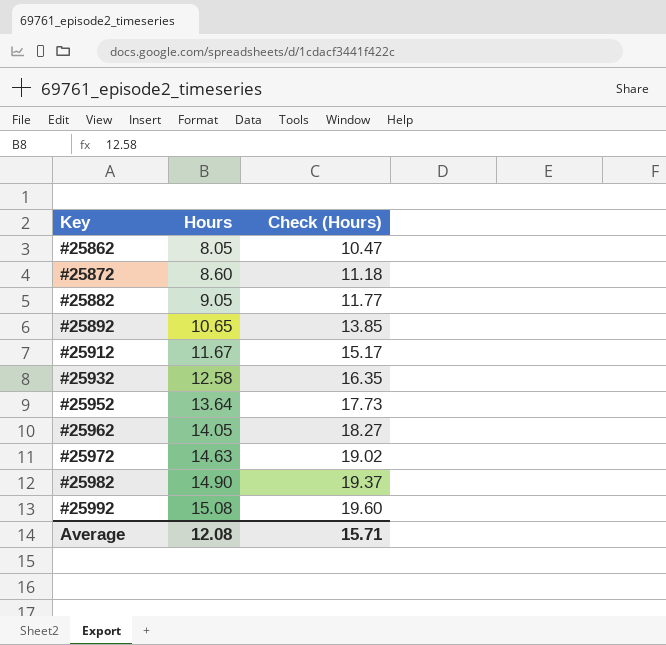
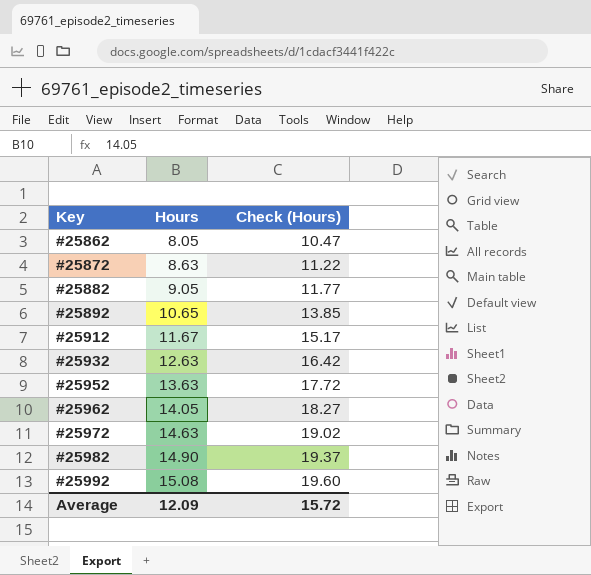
#25872 | Hours: 8.60 -> 8.63
#25872 | Check (Hours): 11.18 -> 11.22
#25932 | Hours: 12.58 -> 12.63
#25932 | Check (Hours): 16.35 -> 16.42
#25952 | Hours: 13.64 -> 13.63
#25952 | Check (Hours): 17.73 -> 17.72
Average | Hours: 12.08 -> 12.09
Average | Check (Hours): 15.71 -> 15.72

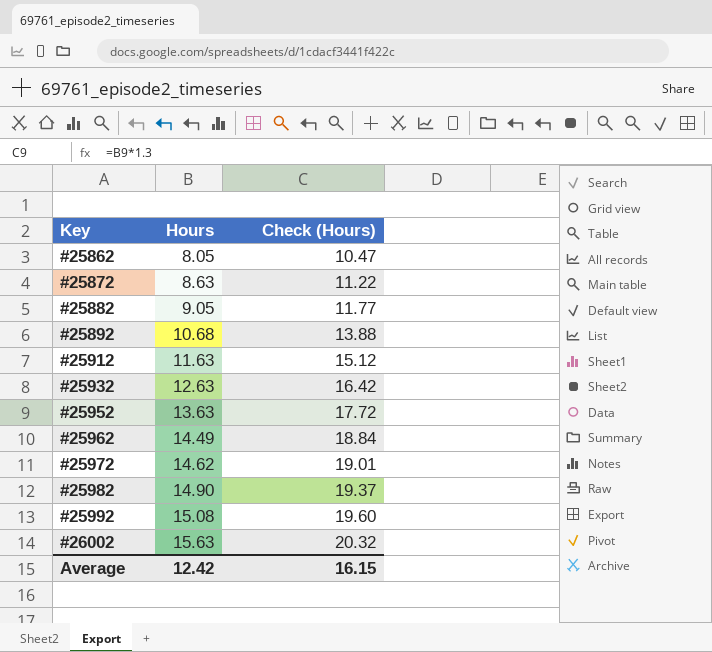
#25892 | Hours: 10.65 -> 10.68
#25892 | Check (Hours): 13.85 -> 13.88
#25912 | Hours: 11.67 -> 11.63
#25912 | Check (Hours): 15.17 -> 15.12
#25962 | Hours: 14.05 -> 14.49
#25962 | Check (Hours): 18.27 -> 18.84
#25972 | Hours: 14.63 -> 14.62
#25972 | Check (Hours): 19.02 -> 19.01
row #26002: none -> 15.63 | 20.32
Average | Hours: 12.09 -> 12.42
Average | Check (Hours): 15.72 -> 16.15

